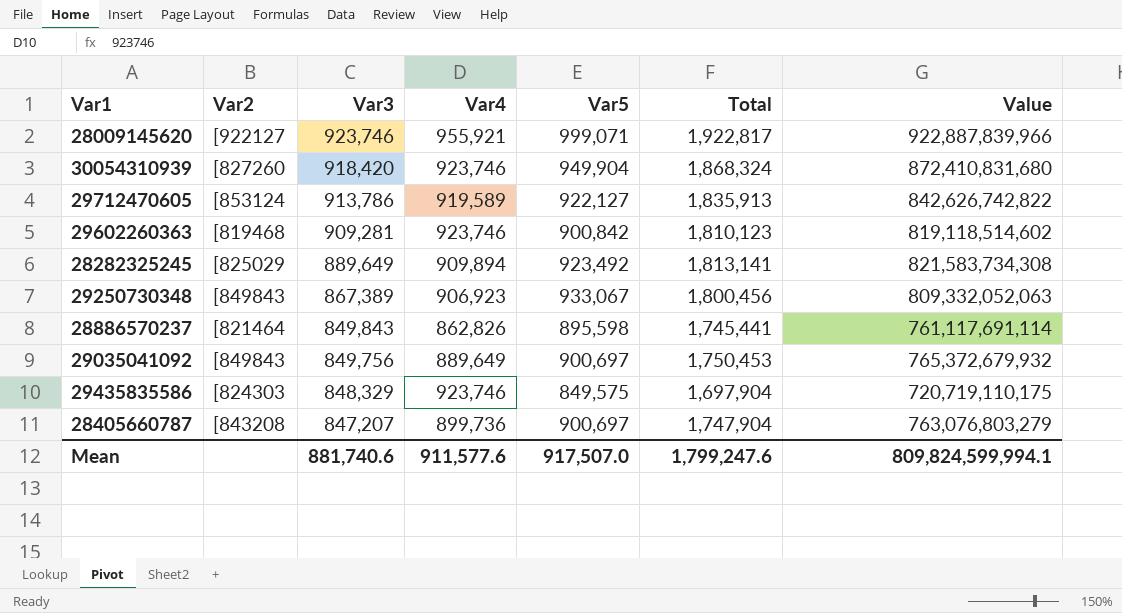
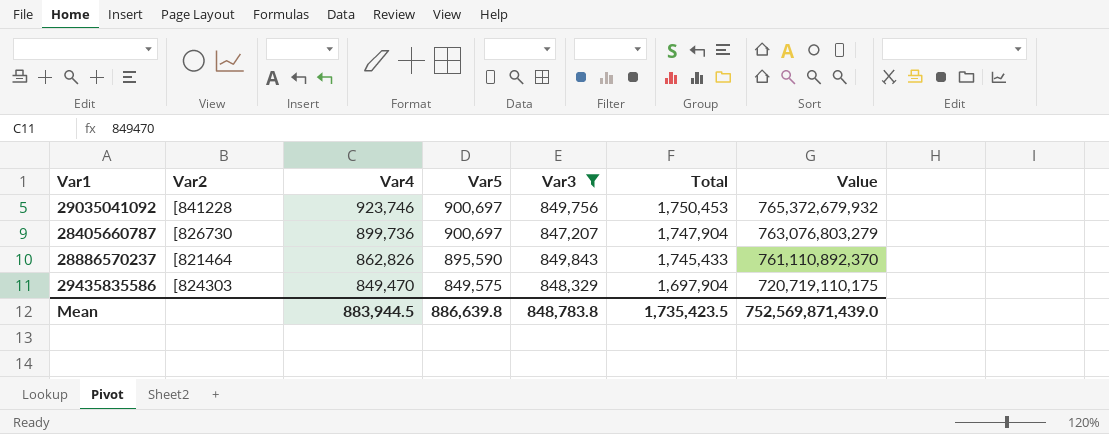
filter: none -> Var3 <= 849,843
row order: Var3 descending -> Var4 descending
column Var3 | position: 3 -> 5
29035041092 | Var2: [849843 -> [841228
29035041092 | Var4: 889,649 -> 923,746
28405660787 | Var2: [843208 -> [826730
28886570237 | Var5: 895,598 -> 895,590
28886570237 | Total: 1,745,441 -> 1,745,433
28886570237 | Value: 761,117,691,114 -> 761,110,892,370
29435835586 | Var4: 923,746 -> 849,470
Mean | Var4: 911,577.6 -> 883,944.5
Mean | Var5: 917,507.0 -> 886,639.8
Mean | Var3: 881,740.6 -> 848,783.8
Mean | Total: 1,799,247.6 -> 1,735,423.5
Mean | Value: 809,824,599,994.1 -> 752,569,871,439.0

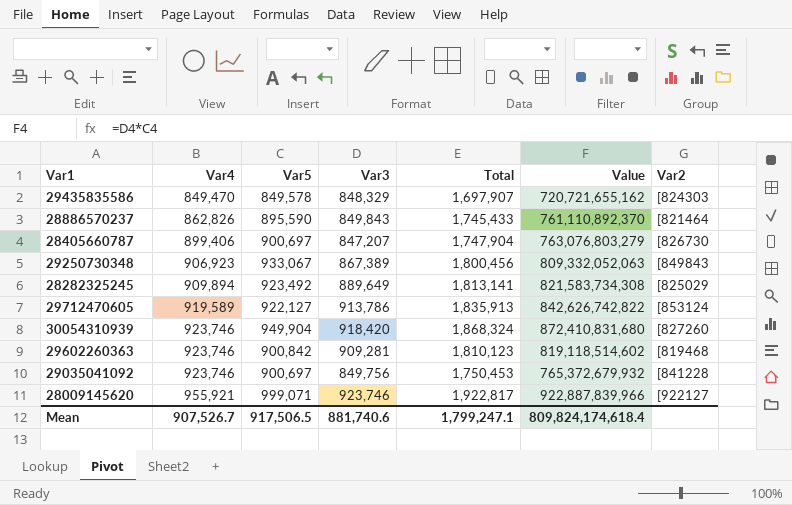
filter: Var3 <= 849,843 -> none
row order: Var4 descending -> Var4 ascending
column Var2 | position: 2 -> 7
29435835586 | Var5: 849,575 -> 849,578
29435835586 | Total: 1,697,904 -> 1,697,907
29435835586 | Value: 720,719,110,175 -> 720,721,655,162
28405660787 | Var4: 899,736 -> 899,406
Mean | Var4: 883,944.5 -> 907,526.7
Mean | Var5: 886,639.8 -> 917,506.5
Mean | Var3: 848,783.8 -> 881,740.6
Mean | Total: 1,735,423.5 -> 1,799,247.1
Mean | Value: 752,569,871,439.0 -> 809,824,174,618.4

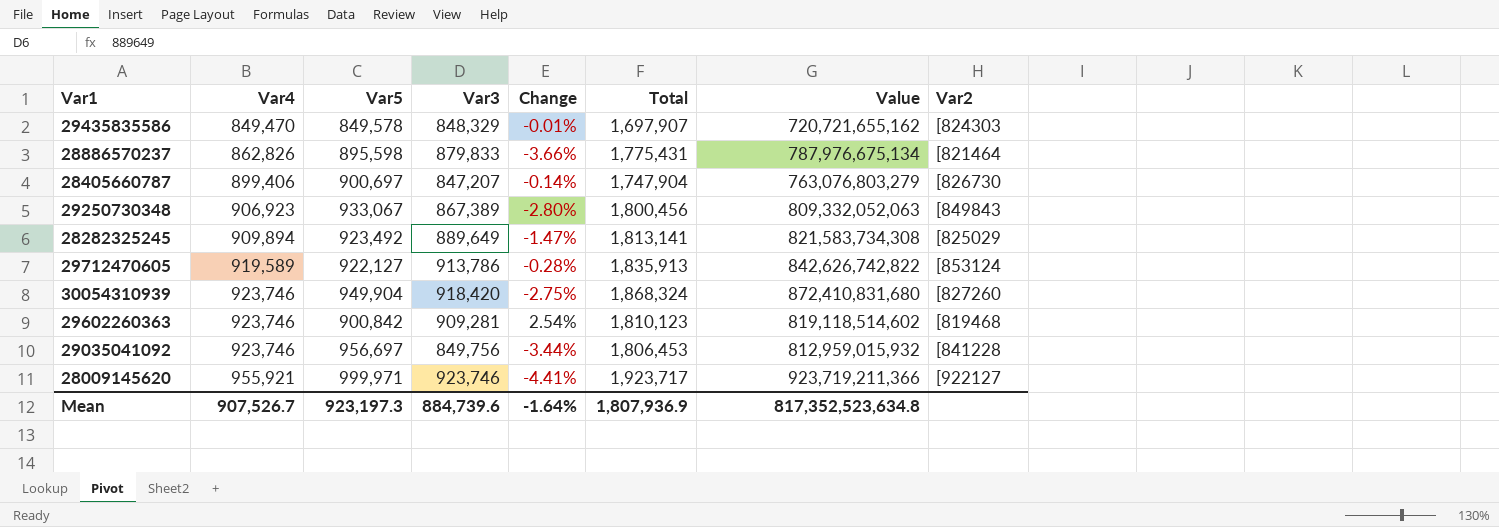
column Change | formula: none -> ([Var4] - [Var5]) / [Var5]
28886570237 | Var5: 895,590 -> 895,598
28886570237 | Var3: 849,843 -> 879,833
28886570237 | Total: 1,745,433 -> 1,775,431
28886570237 | Value: 761,110,892,370 -> 787,976,675,134
29035041092 | Var5: 900,697 -> 956,697
29035041092 | Total: 1,750,453 -> 1,806,453
29035041092 | Value: 765,372,679,932 -> 812,959,015,932
28009145620 | Var5: 999,071 -> 999,971
28009145620 | Total: 1,922,817 -> 1,923,717
28009145620 | Value: 922,887,839,966 -> 923,719,211,366
Mean | Var5: 917,506.5 -> 923,197.3
Mean | Var3: 881,740.6 -> 884,739.6
Mean | Total: 1,799,247.1 -> 1,807,936.9
Mean | Value: 809,824,174,618.4 -> 817,352,523,634.8

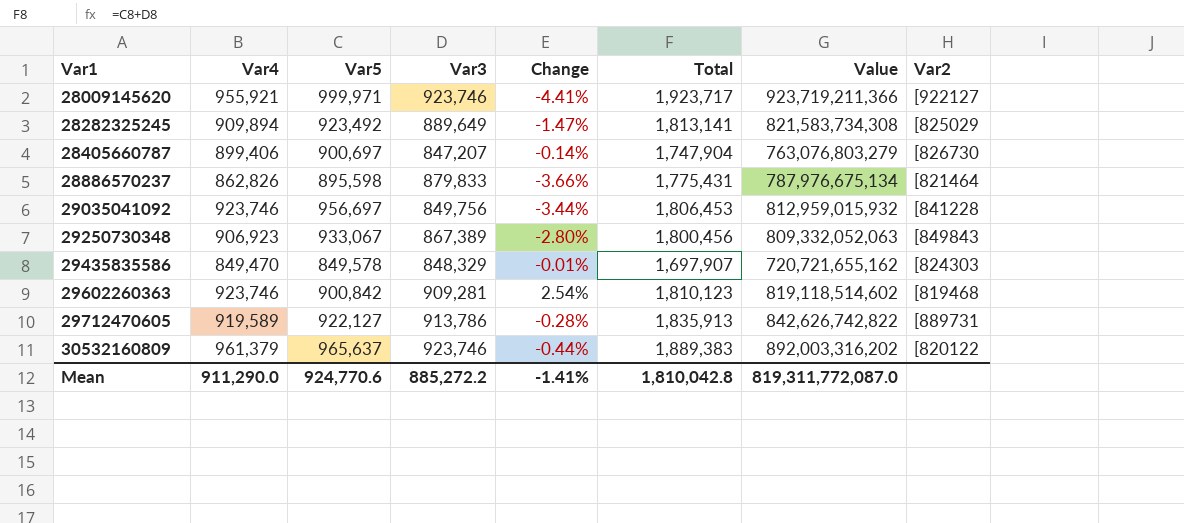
row order: Var4 ascending -> Var1 ascending
row 30054310939: 923,746 | 949,904 | 918,420 | -2.75% | 1,868,324 | 872,410,831,680 | [827260 -> none
29712470605 | Var2: [853124 -> [889731
row 30532160809: none -> 961,379 | 965,637 | 923,746 | -0.44% | 1,889,383 | 892,003,316,202 | [820122
Mean | Var4: 907,526.7 -> 911,290.0
Mean | Var5: 923,197.3 -> 924,770.6
Mean | Var3: 884,739.6 -> 885,272.2
Mean | Change: -1.64% -> -1.41%
Mean | Total: 1,807,936.9 -> 1,810,042.8
Mean | Value: 817,352,523,634.8 -> 819,311,772,087.0

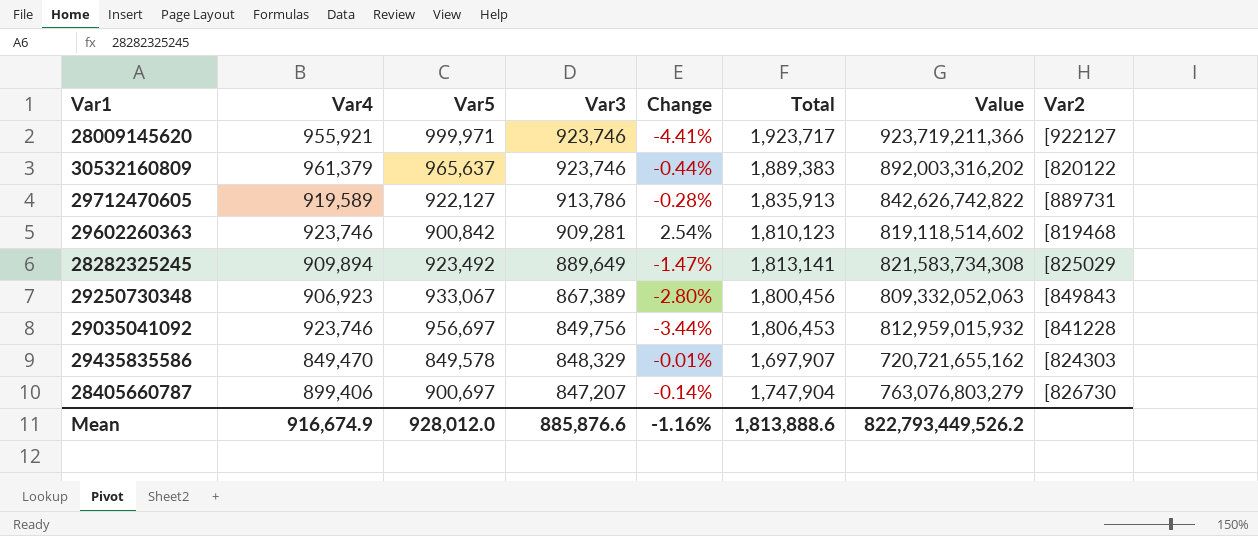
row order: Var1 ascending -> Var3 descending
row 28886570237: 862,826 | 895,598 | 879,833 | -3.66% | 1,775,431 | 787,976,675,134 | [821464 -> none
Mean | Var4: 911,290.0 -> 916,674.9
Mean | Var5: 924,770.6 -> 928,012.0
Mean | Var3: 885,272.2 -> 885,876.6
Mean | Change: -1.41% -> -1.16%
Mean | Total: 1,810,042.8 -> 1,813,888.6
Mean | Value: 819,311,772,087.0 -> 822,793,449,526.2

